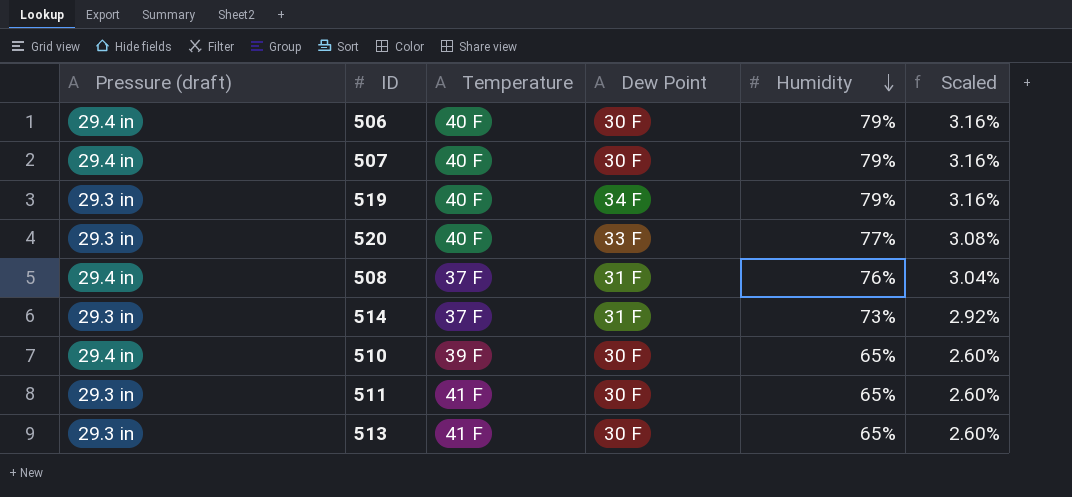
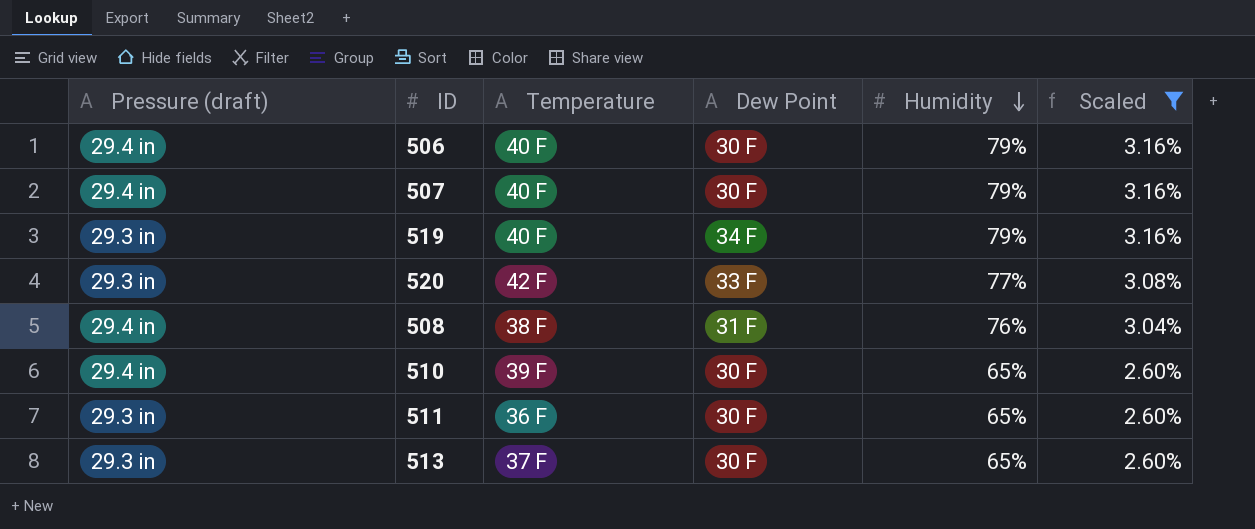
filter: none -> Scaled != 2.92%
520 | Temperature: 40 F -> 42 F
508 | Temperature: 37 F -> 38 F
511 | Temperature: 41 F -> 36 F
513 | Temperature: 41 F -> 37 F

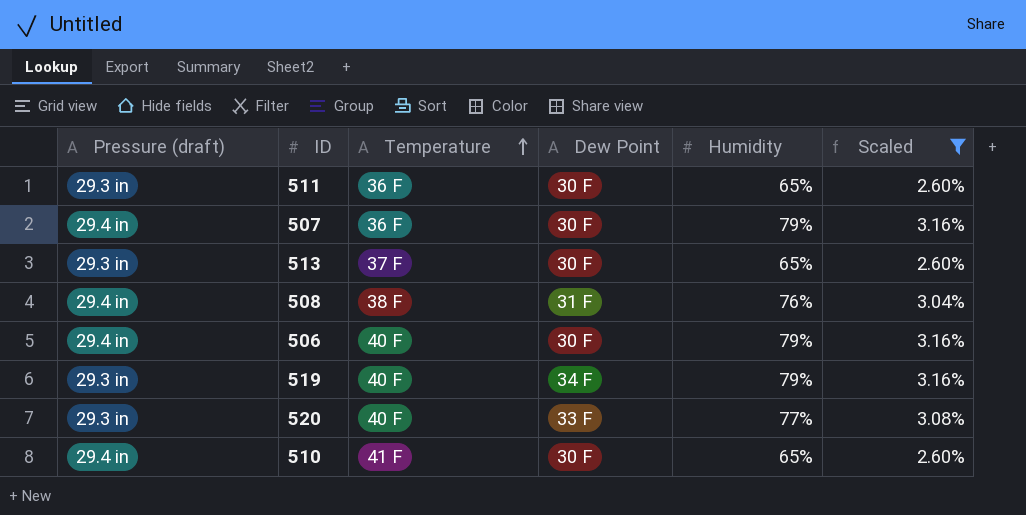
row order: Humidity descending -> Temperature ascending
507 | Temperature: 40 F -> 36 F
520 | Temperature: 42 F -> 40 F
510 | Temperature: 39 F -> 41 F

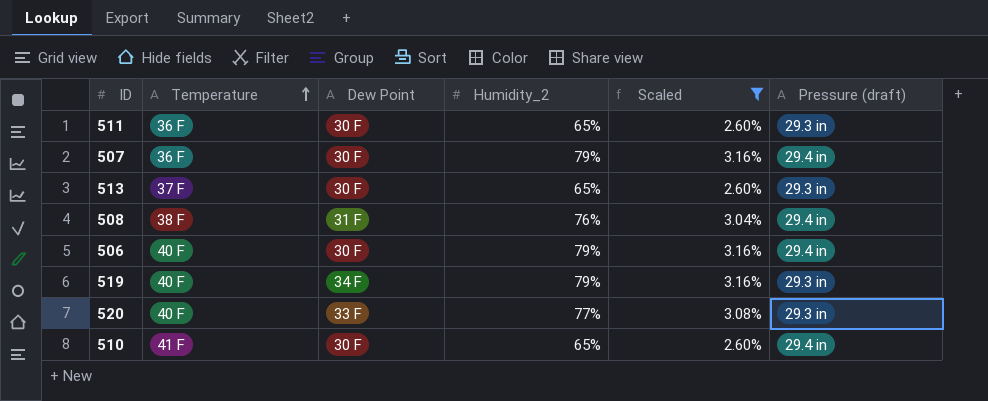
column name: Humidity -> Humidity_2
column Pressure (draft) | position: 1 -> 6

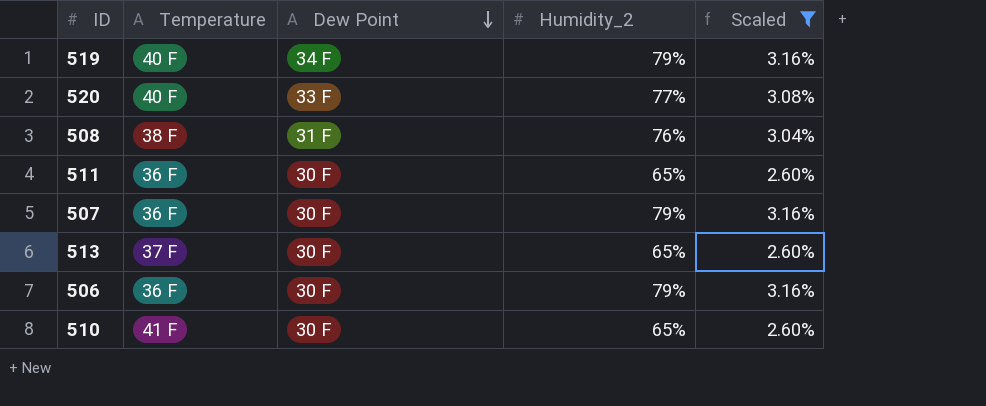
row order: Temperature ascending -> Dew Point descending
column Pressure (draft) | position: 6 -> none
506 | Temperature: 40 F -> 36 F

